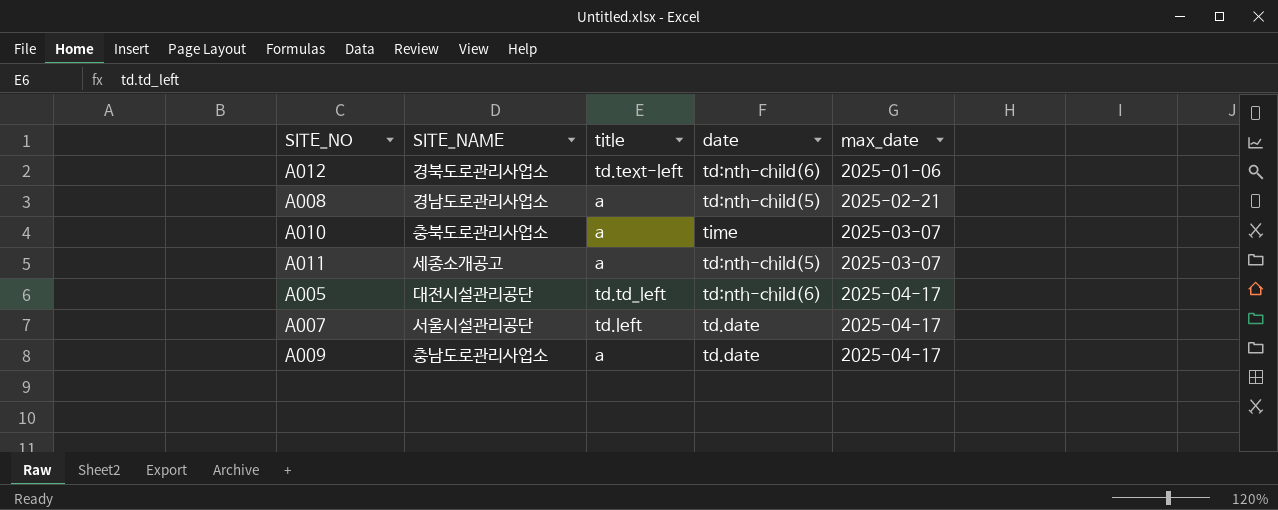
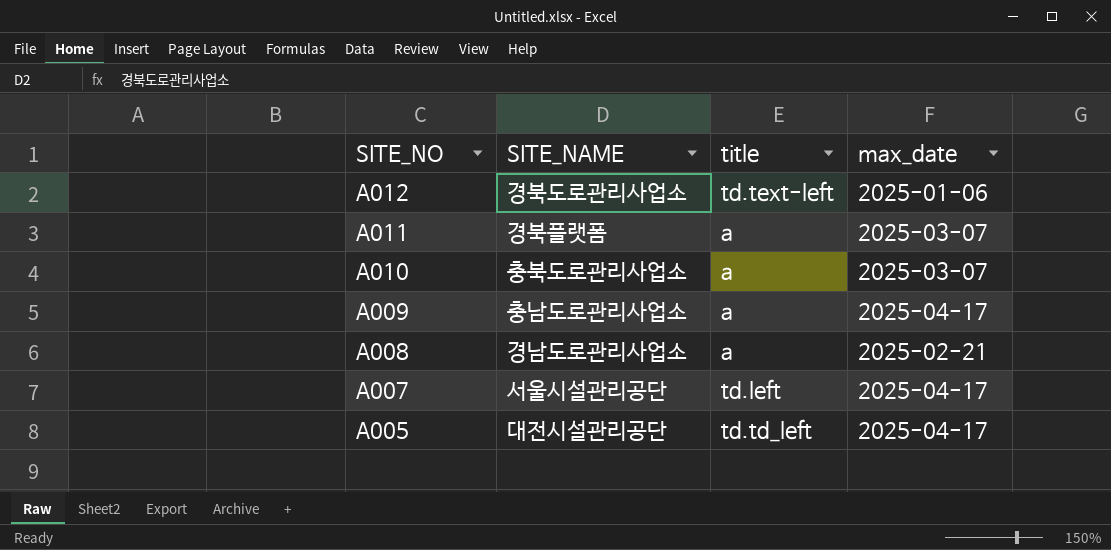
row order: max_date ascending -> SITE_NO descending
column date | position: 4 -> none
A011 | SITE_NAME: 세종소개공고 -> 경북플랫폼

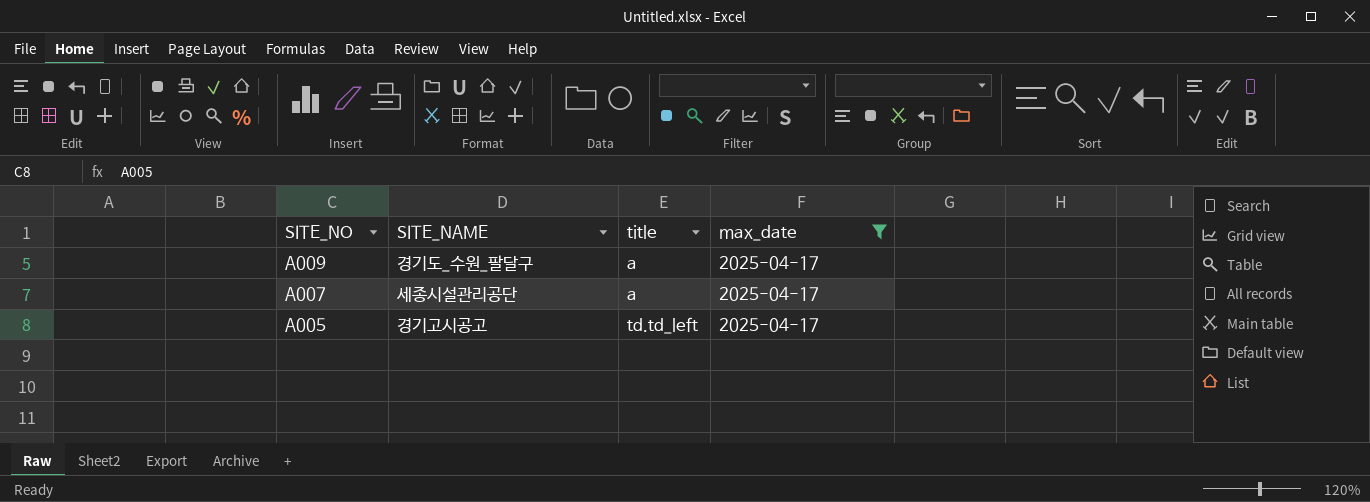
filter: none -> max_date = 2025-04-17
A009 | SITE_NAME: 충남도로관리사업소 -> 경기도_수원_팔달구
A007 | SITE_NAME: 서울시설관리공단 -> 세종시설관리공단
A007 | title: td.left -> a
A005 | SITE_NAME: 대전시설관리공단 -> 경기고시공고

